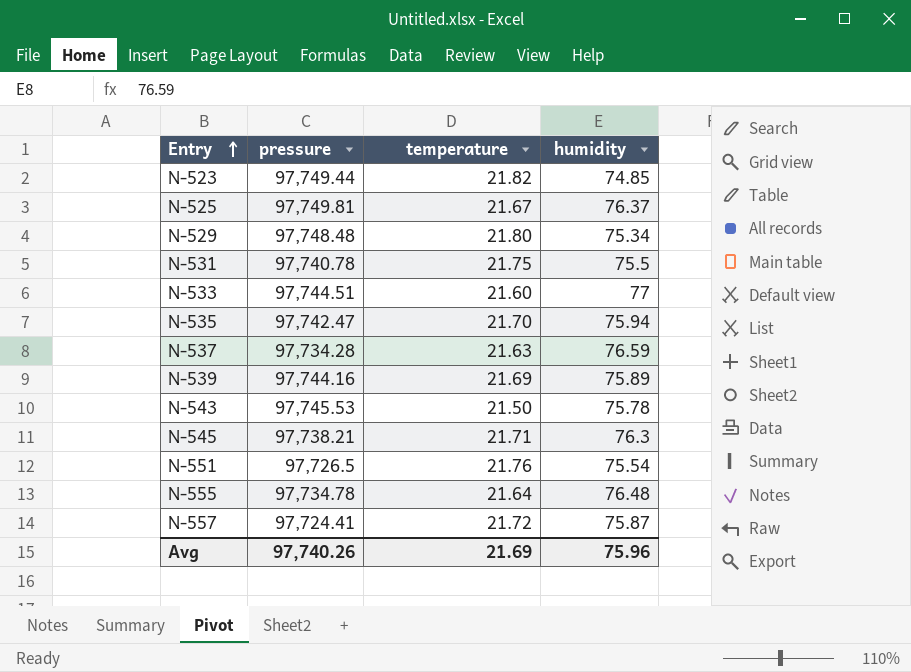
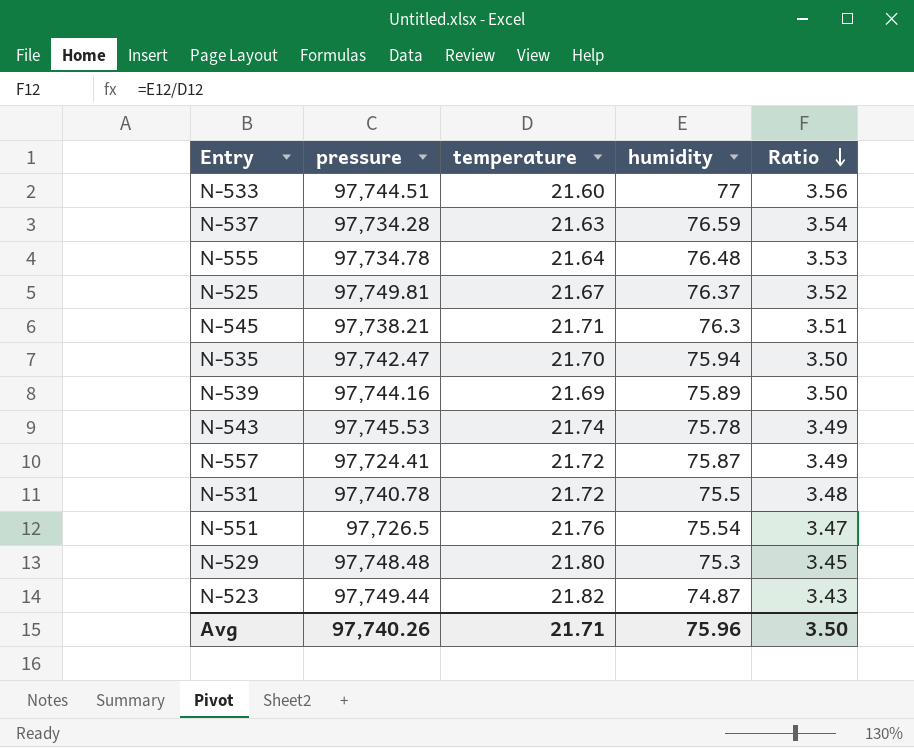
row order: Entry ascending -> Ratio descending
column Ratio | formula: none -> [humidity] / [temperature]
N-543 | temperature: 21.50 -> 21.74
N-531 | temperature: 21.75 -> 21.72
N-529 | humidity: 75.34 -> 75.3
N-523 | humidity: 74.85 -> 74.87
Avg | temperature: 21.69 -> 21.71

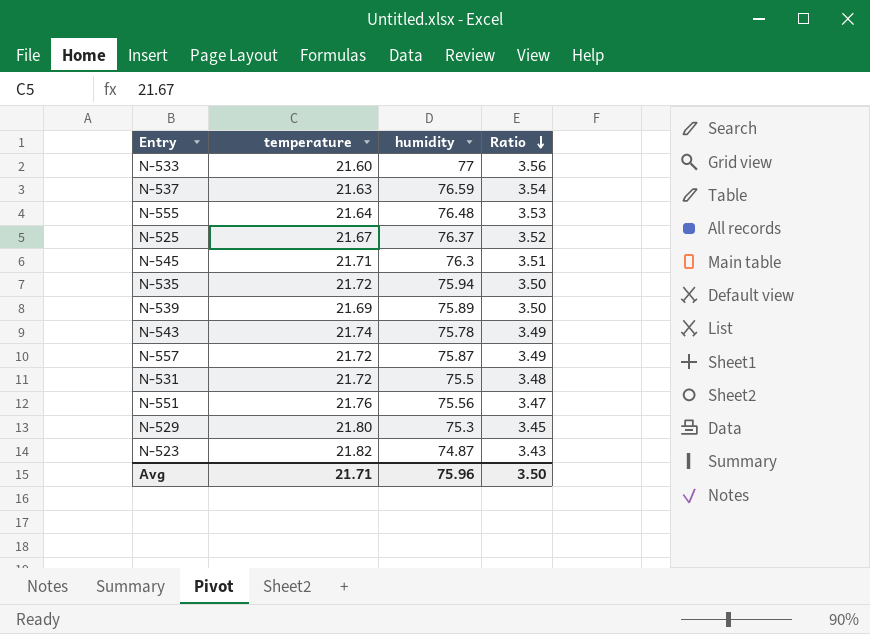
column pressure | position: 2 -> none
N-535 | temperature: 21.70 -> 21.72
N-551 | humidity: 75.54 -> 75.56

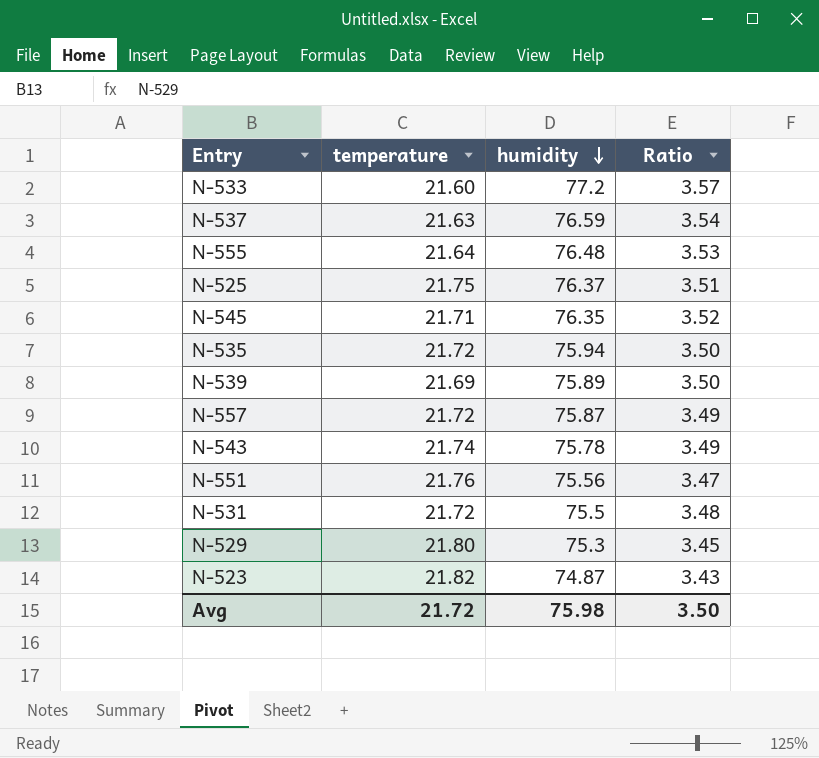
row order: Ratio descending -> humidity descending
N-533 | humidity: 77 -> 77.2
N-533 | Ratio: 3.56 -> 3.57
N-525 | temperature: 21.67 -> 21.75
N-525 | Ratio: 3.52 -> 3.51
N-545 | humidity: 76.3 -> 76.35
N-545 | Ratio: 3.51 -> 3.52
Avg | temperature: 21.71 -> 21.72
Avg | humidity: 75.96 -> 75.98

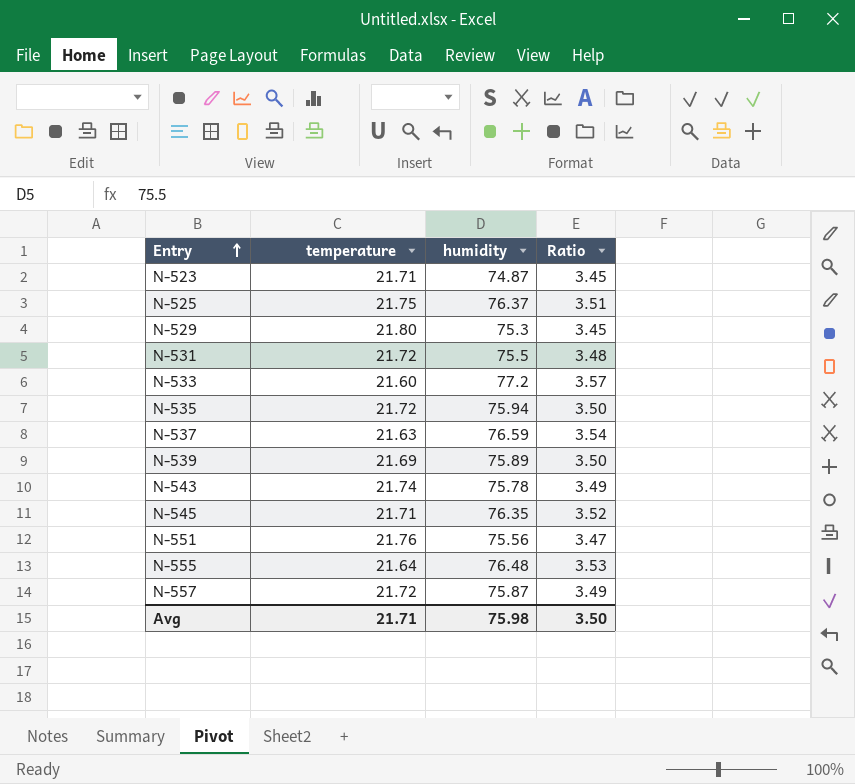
row order: humidity descending -> Entry ascending
N-523 | temperature: 21.82 -> 21.71
N-523 | Ratio: 3.43 -> 3.45
Avg | temperature: 21.72 -> 21.71

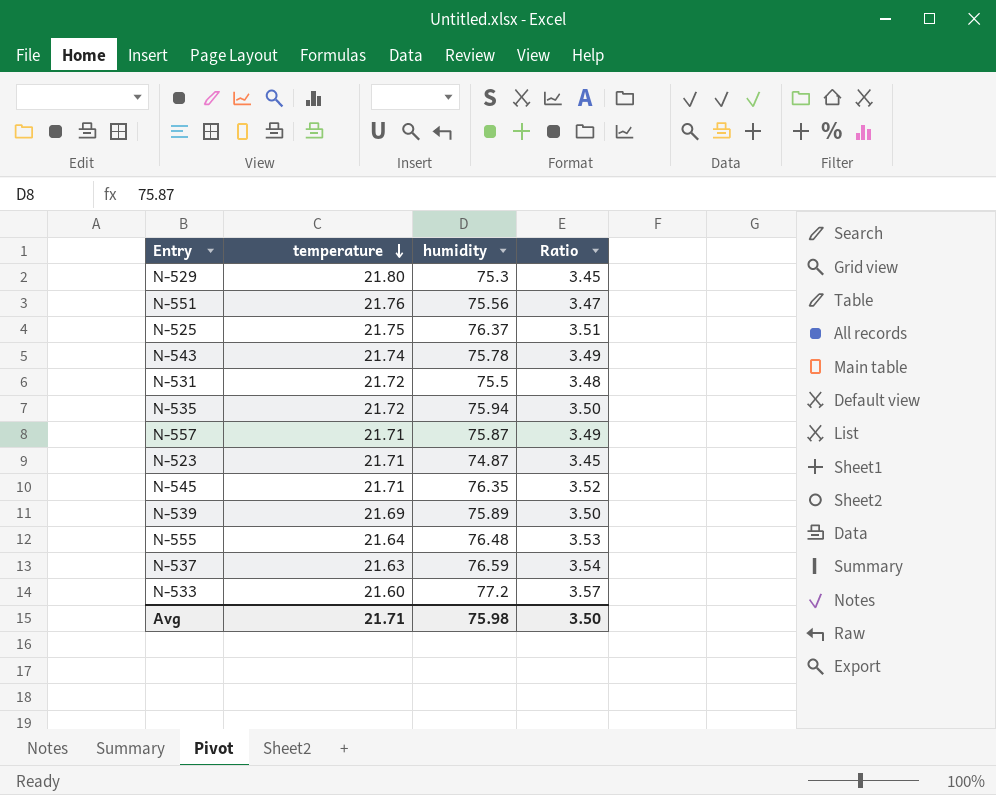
row order: Entry ascending -> temperature descending
N-557 | temperature: 21.72 -> 21.71

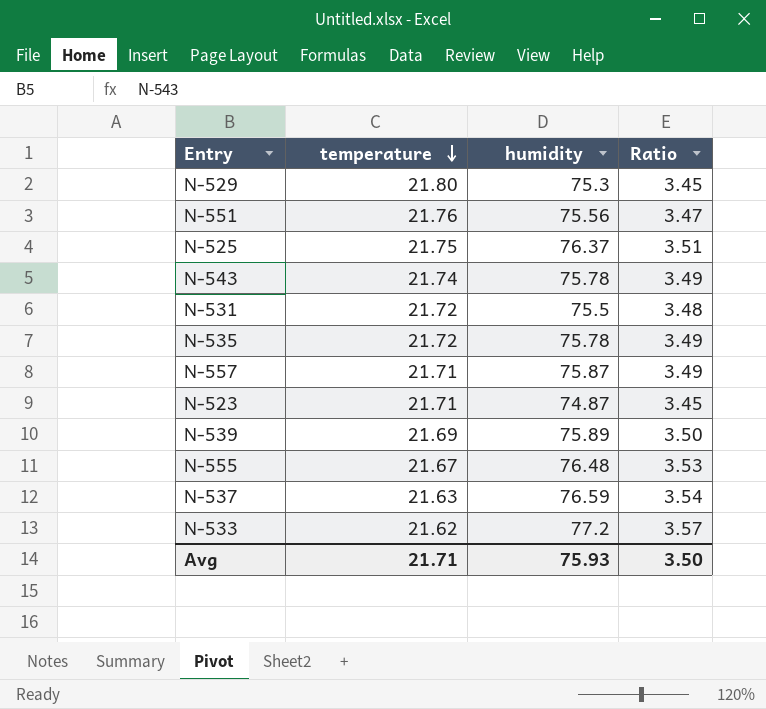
row N-545: 21.71 | 76.35 | 3.52 -> none
N-535 | humidity: 75.94 -> 75.78
N-535 | Ratio: 3.50 -> 3.49
N-555 | temperature: 21.64 -> 21.67
N-533 | temperature: 21.60 -> 21.62
Avg | humidity: 75.98 -> 75.93

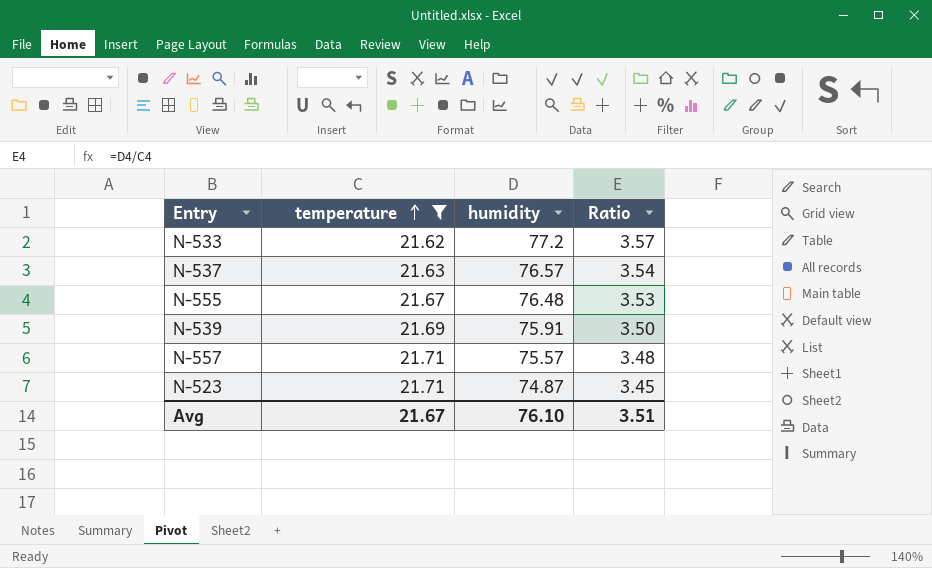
filter: none -> temperature <= 21.71
row order: temperature descending -> temperature ascending
N-537 | humidity: 76.59 -> 76.57
N-539 | humidity: 75.89 -> 75.91
N-557 | humidity: 75.87 -> 75.57
N-557 | Ratio: 3.49 -> 3.48
Avg | temperature: 21.71 -> 21.67
Avg | humidity: 75.93 -> 76.10
Avg | Ratio: 3.50 -> 3.51

